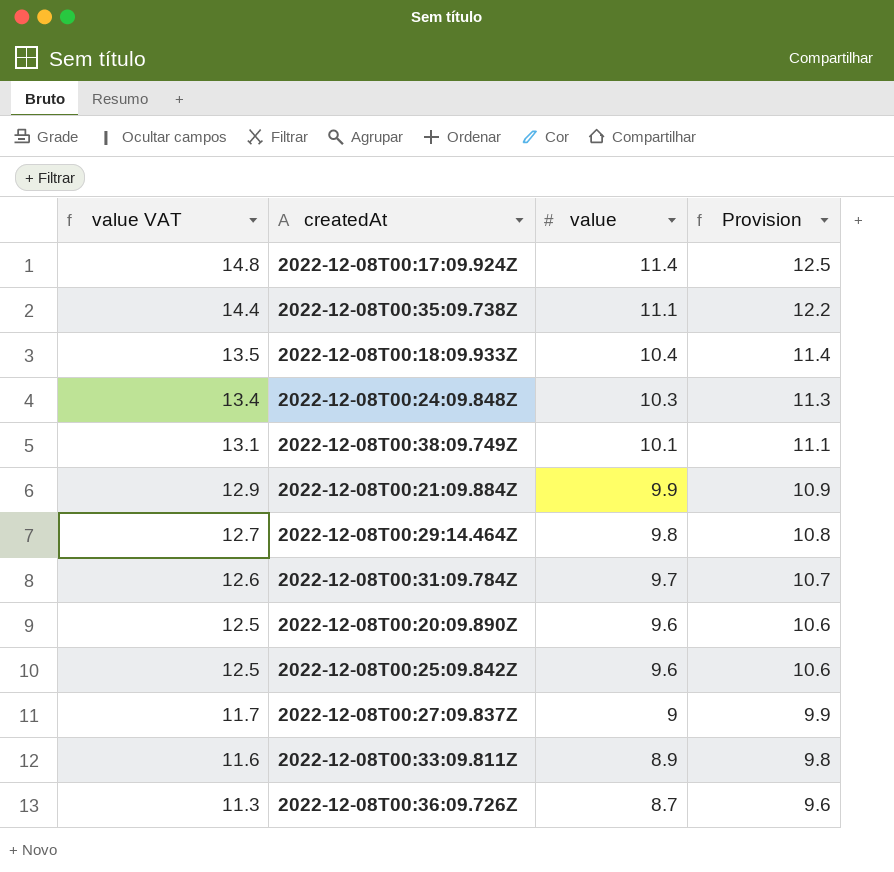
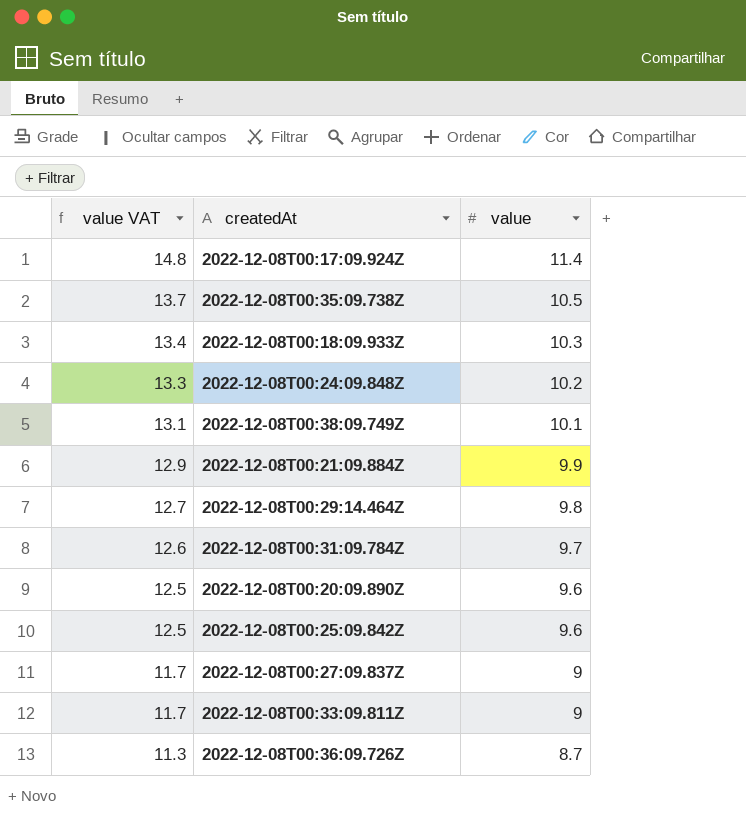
column Provision | formula: [value] * 1.1 -> none
2022-12-08T00:35:09.738Z | value VAT: 14.4 -> 13.7
2022-12-08T00:35:09.738Z | value: 11.1 -> 10.5
2022-12-08T00:18:09.933Z | value VAT: 13.5 -> 13.4
2022-12-08T00:18:09.933Z | value: 10.4 -> 10.3
2022-12-08T00:24:09.848Z | value VAT: 13.4 -> 13.3
2022-12-08T00:24:09.848Z | value: 10.3 -> 10.2
2022-12-08T00:33:09.811Z | value VAT: 11.6 -> 11.7
2022-12-08T00:33:09.811Z | value: 8.9 -> 9

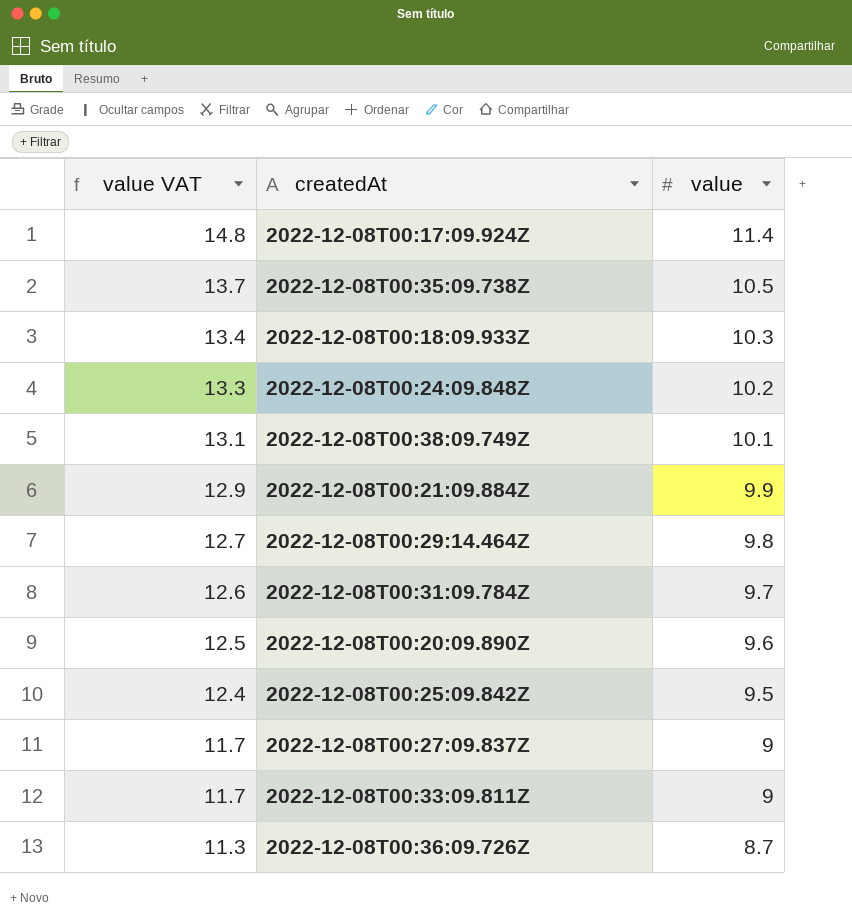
2022-12-08T00:25:09.842Z | value VAT: 12.5 -> 12.4
2022-12-08T00:25:09.842Z | value: 9.6 -> 9.5

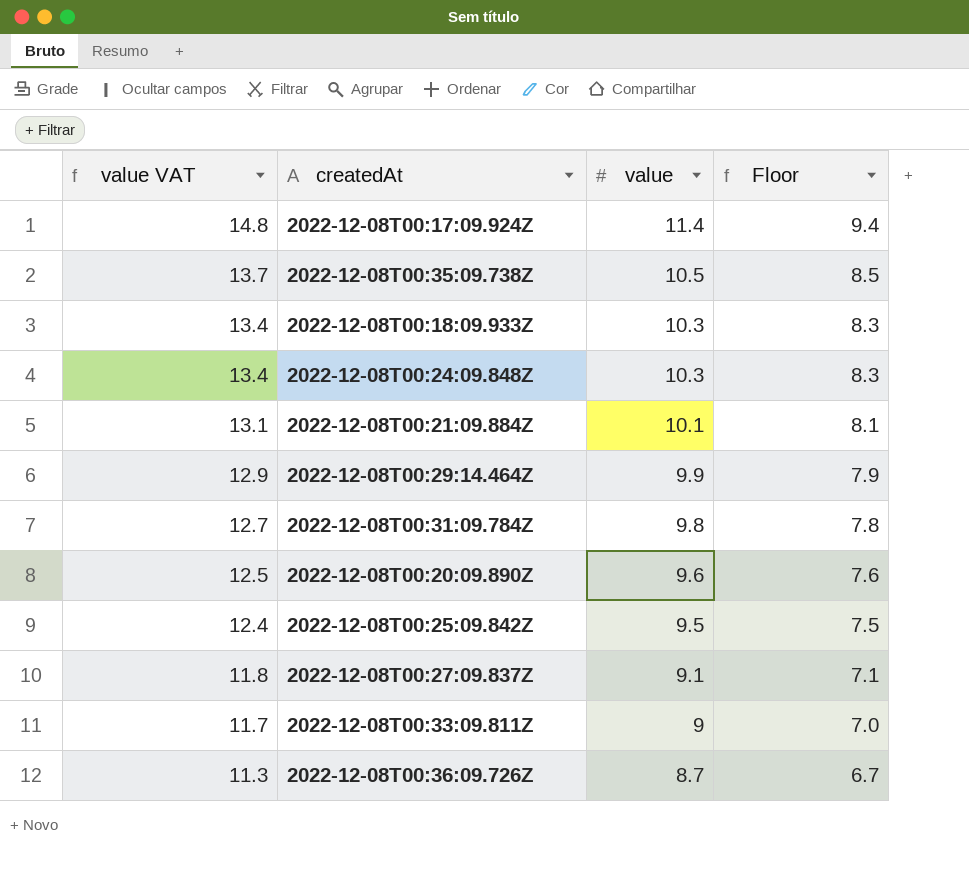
column Floor | formula: none -> [value] - 2
row 2022-12-08T00:38:09.749Z: 13.1 | 10.1 -> none
2022-12-08T00:24:09.848Z | value VAT: 13.3 -> 13.4
2022-12-08T00:24:09.848Z | value: 10.2 -> 10.3
2022-12-08T00:21:09.884Z | value VAT: 12.9 -> 13.1
2022-12-08T00:21:09.884Z | value: 9.9 -> 10.1
2022-12-08T00:29:14.464Z | value VAT: 12.7 -> 12.9
2022-12-08T00:29:14.464Z | value: 9.8 -> 9.9
2022-12-08T00:31:09.784Z | value VAT: 12.6 -> 12.7
2022-12-08T00:31:09.784Z | value: 9.7 -> 9.8
2022-12-08T00:27:09.837Z | value VAT: 11.7 -> 11.8
2022-12-08T00:27:09.837Z | value: 9 -> 9.1

